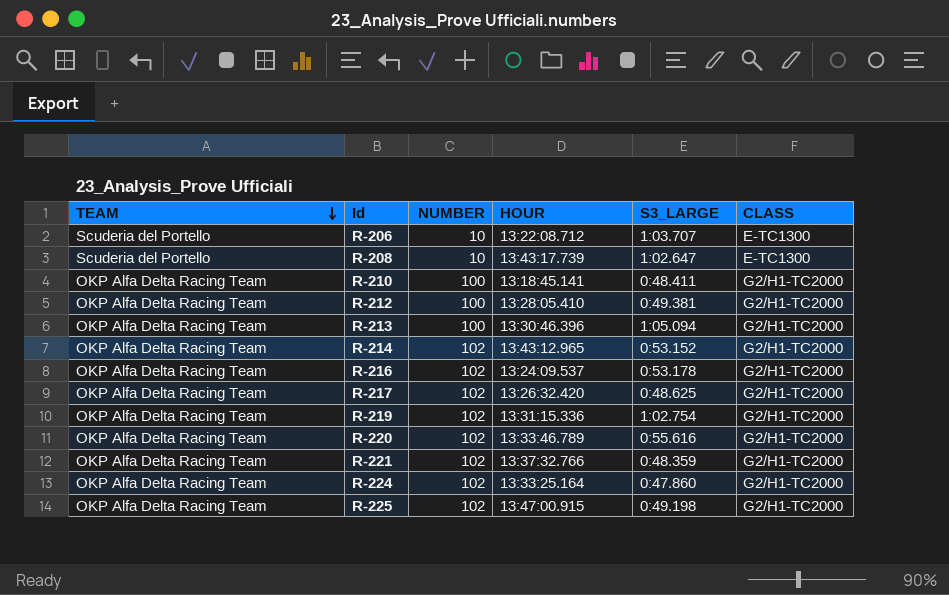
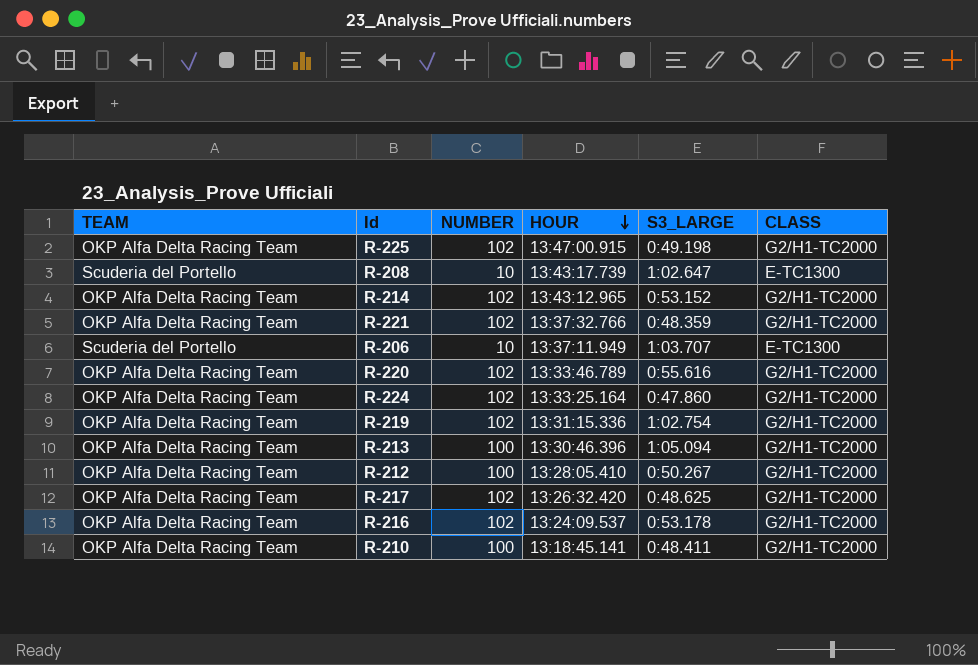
row order: TEAM descending -> HOUR descending
R-206 | HOUR: 13:22:08.712 -> 13:37:11.949
R-212 | S3_LARGE: 0:49.381 -> 0:50.267

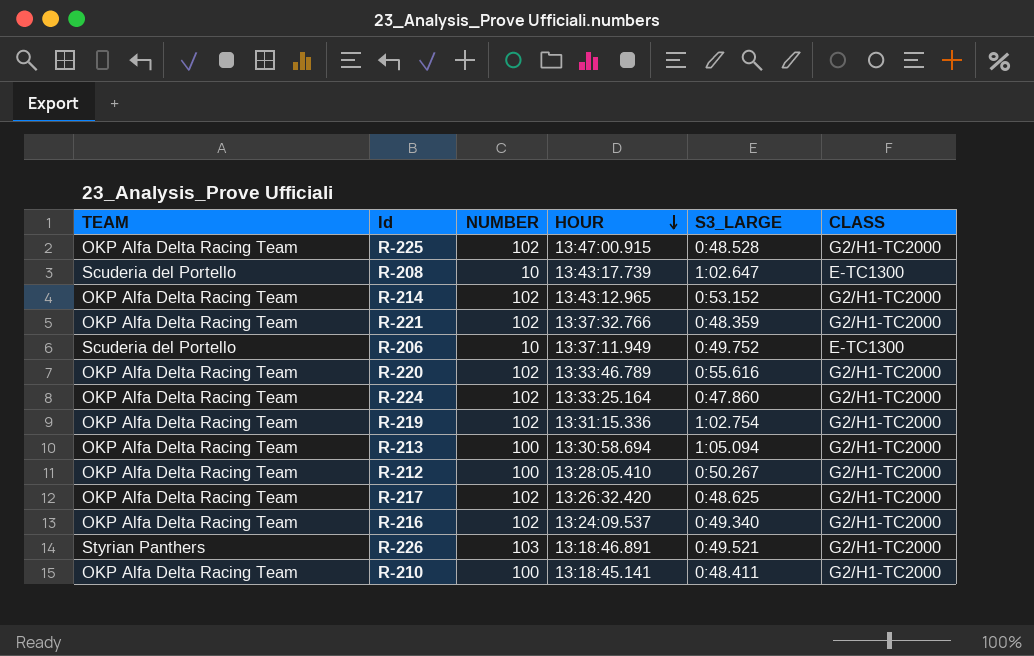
R-225 | S3_LARGE: 0:49.198 -> 0:48.528
R-206 | S3_LARGE: 1:03.707 -> 0:49.752
R-213 | HOUR: 13:30:46.396 -> 13:30:58.694
R-216 | S3_LARGE: 0:53.178 -> 0:49.340
row R-226: none -> Styrian Panthers | 103 | 13:18:46.891 | 0:49.521 | G2/H1-TC2000

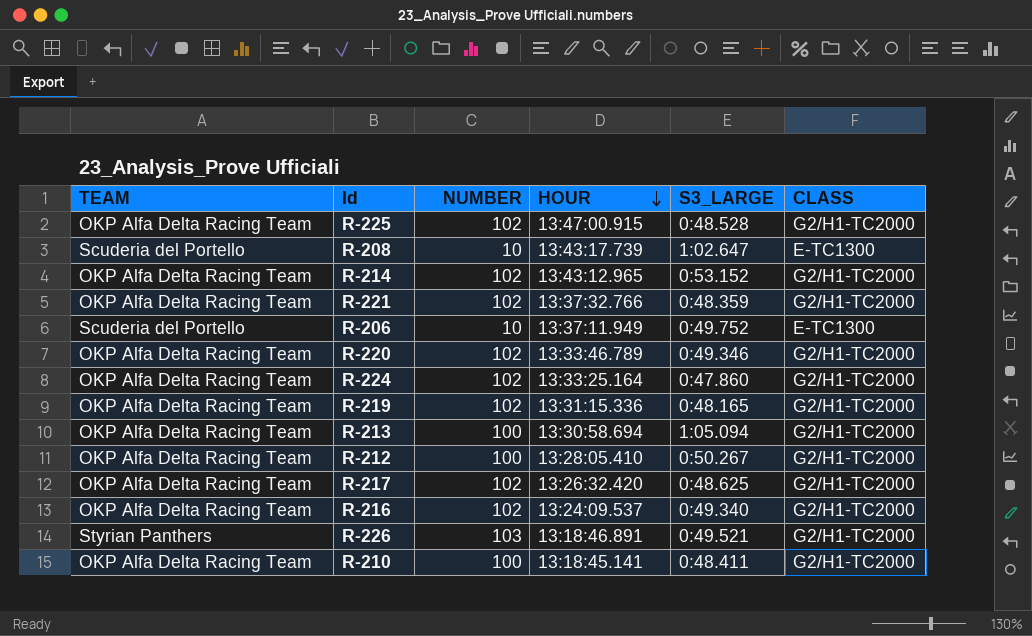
R-220 | S3_LARGE: 0:55.616 -> 0:49.346
R-219 | S3_LARGE: 1:02.754 -> 0:48.165

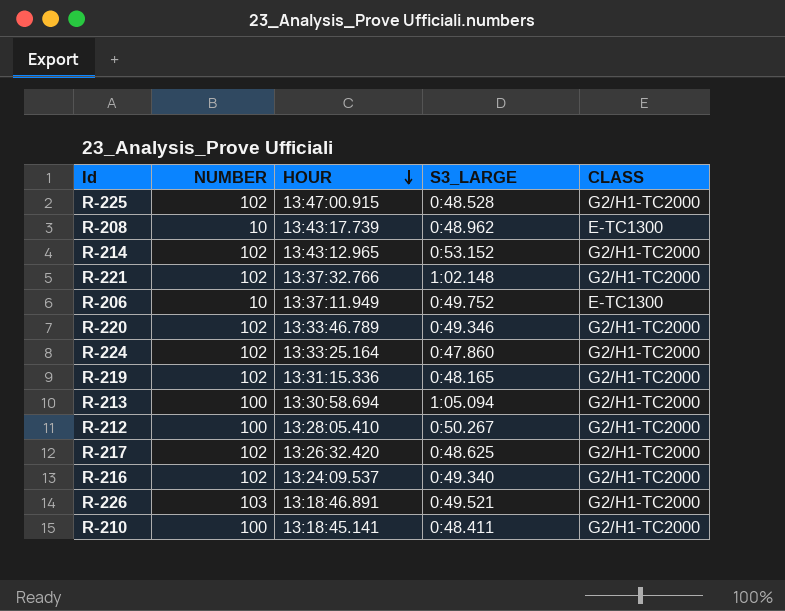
column TEAM | position: 1 -> none
R-208 | S3_LARGE: 1:02.647 -> 0:48.962
R-221 | S3_LARGE: 0:48.359 -> 1:02.148

